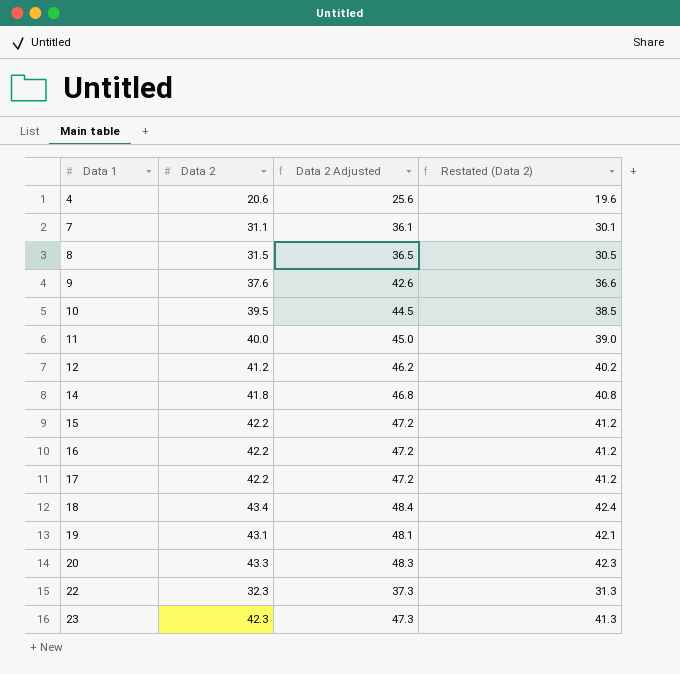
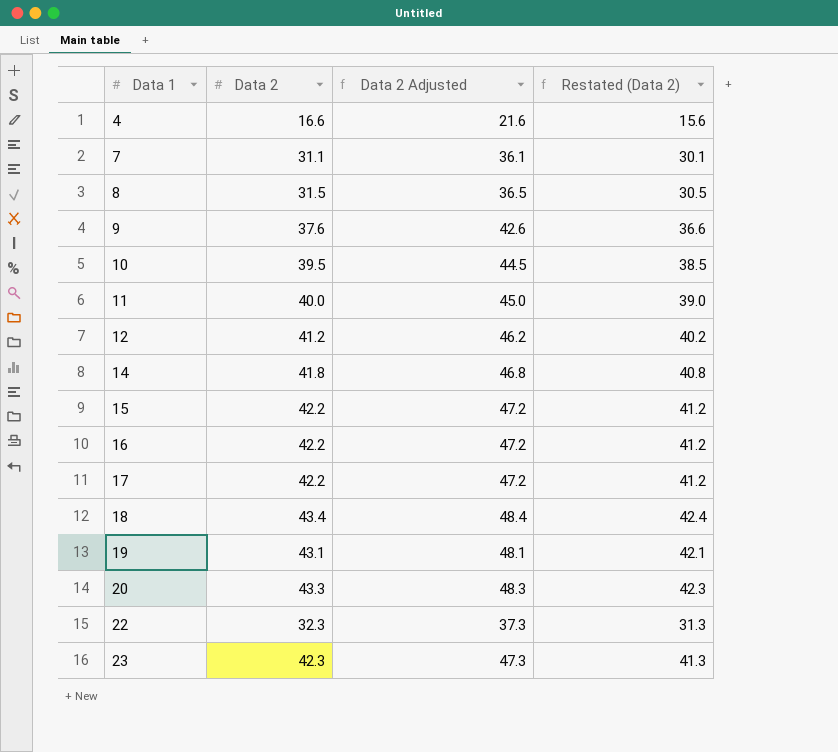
4 | Data 2: 20.6 -> 16.6
4 | Data 2 Adjusted: 25.6 -> 21.6
4 | Restated (Data 2): 19.6 -> 15.6

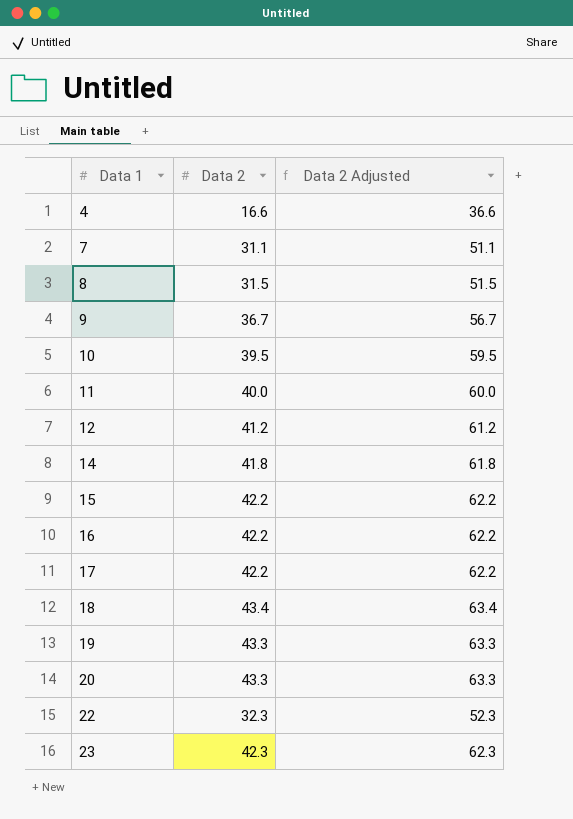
column Restated (Data 2) | formula: [Data 2] - 1 -> none
column Data 2 Adjusted | formula: [Data 2] + 5 -> [Data 2] + 20
9 | Data 2: 37.6 -> 36.7
19 | Data 2: 43.1 -> 43.3

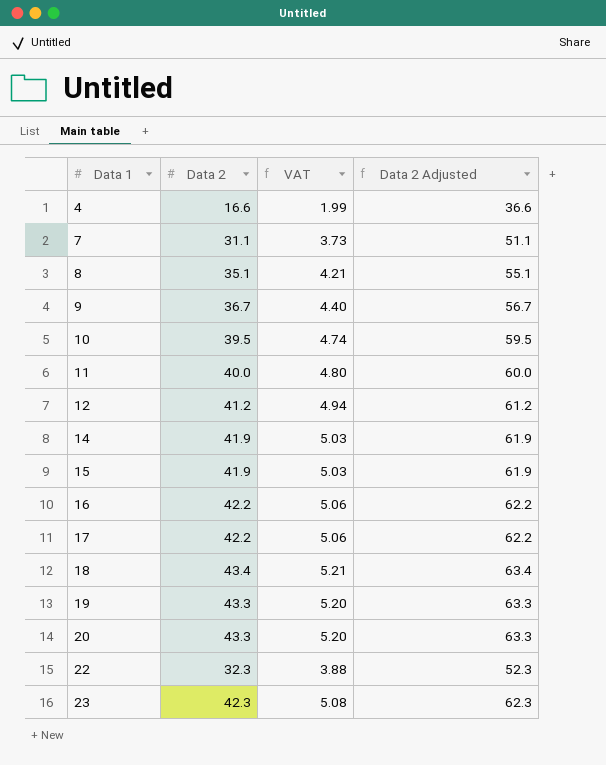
column VAT | formula: none -> [Data 2] * 0.12
8 | Data 2: 31.5 -> 35.1
8 | Data 2 Adjusted: 51.5 -> 55.1
14 | Data 2: 41.8 -> 41.9
14 | Data 2 Adjusted: 61.8 -> 61.9
15 | Data 2: 42.2 -> 41.9
15 | Data 2 Adjusted: 62.2 -> 61.9

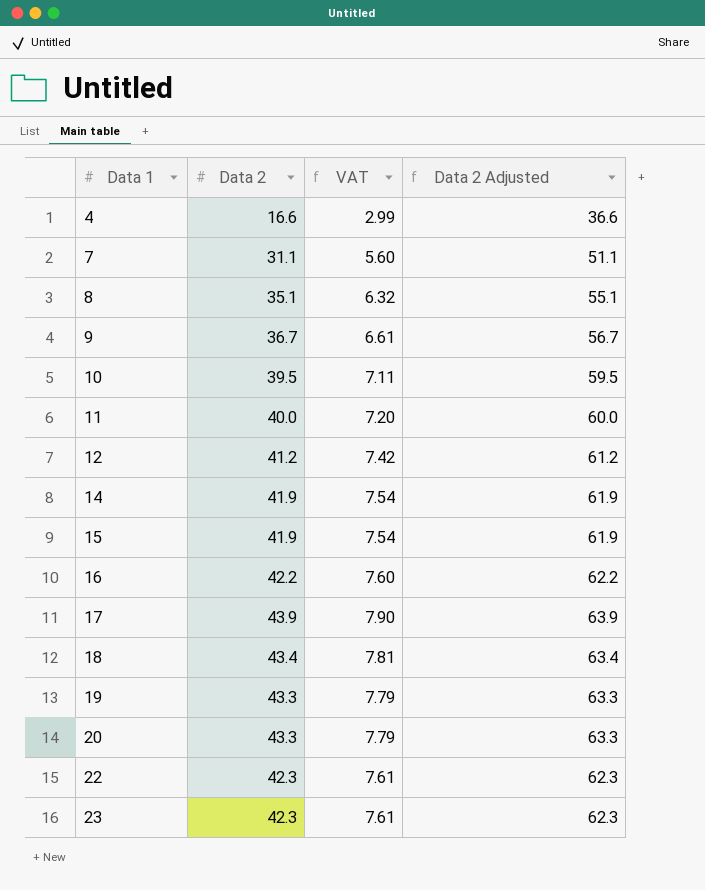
column VAT | formula: [Data 2] * 0.12 -> [Data 2] * 0.18
17 | Data 2: 42.2 -> 43.9
17 | Data 2 Adjusted: 62.2 -> 63.9
22 | Data 2: 32.3 -> 42.3
22 | Data 2 Adjusted: 52.3 -> 62.3

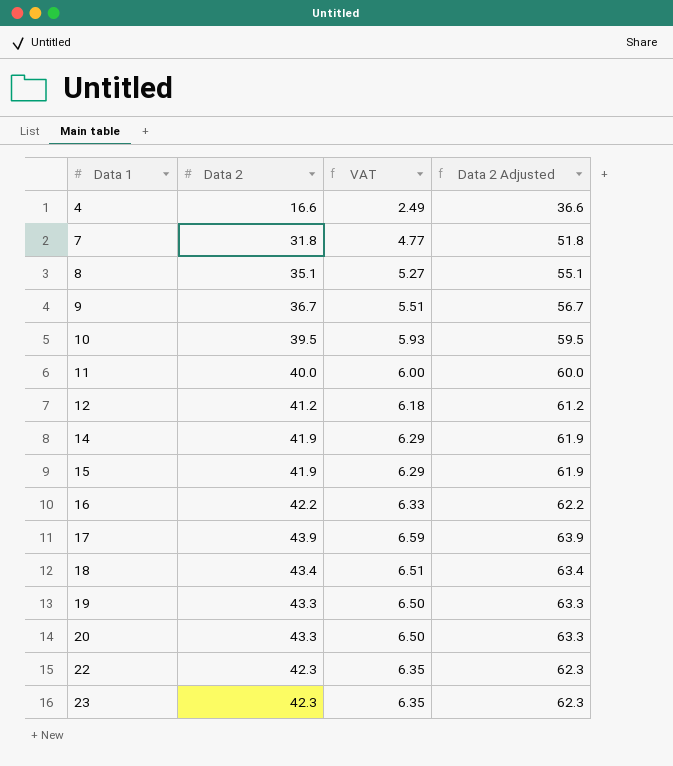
column VAT | formula: [Data 2] * 0.18 -> [Data 2] * 0.15
7 | Data 2: 31.1 -> 31.8
7 | Data 2 Adjusted: 51.1 -> 51.8

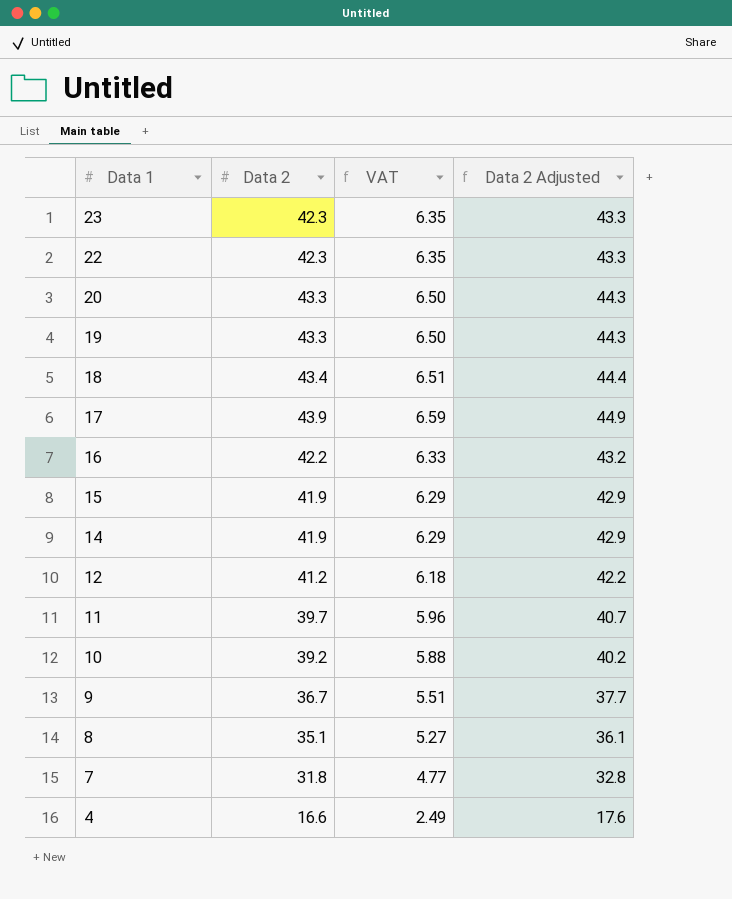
row order: Data 1 ascending -> Data 1 descending
column Data 2 Adjusted | formula: [Data 2] + 20 -> [Data 2] + 1
11 | Data 2: 40.0 -> 39.7
11 | VAT: 6.00 -> 5.96
10 | Data 2: 39.5 -> 39.2
10 | VAT: 5.93 -> 5.88

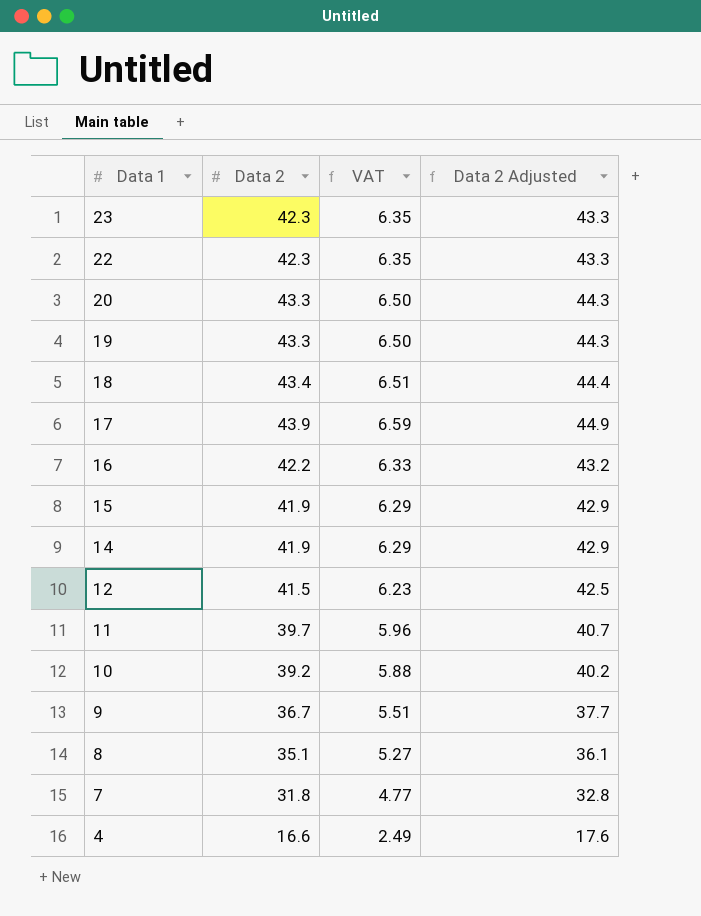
12 | Data 2: 41.2 -> 41.5
12 | VAT: 6.18 -> 6.23
12 | Data 2 Adjusted: 42.2 -> 42.5

